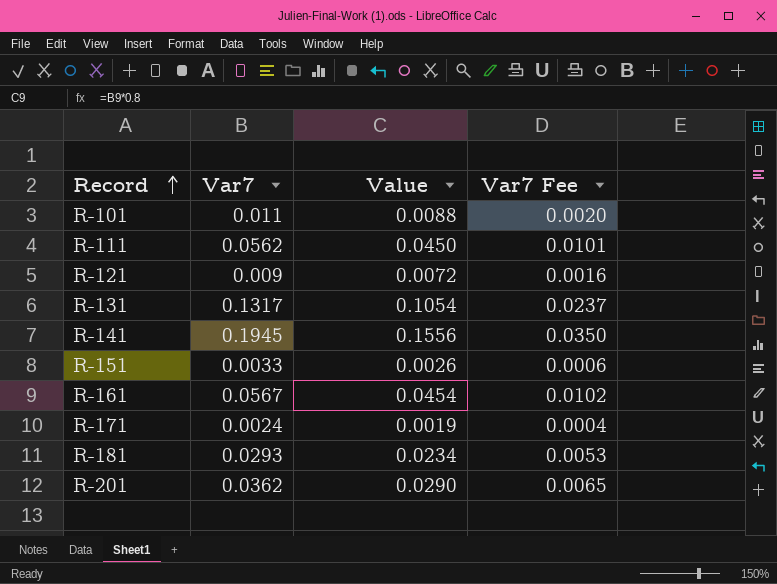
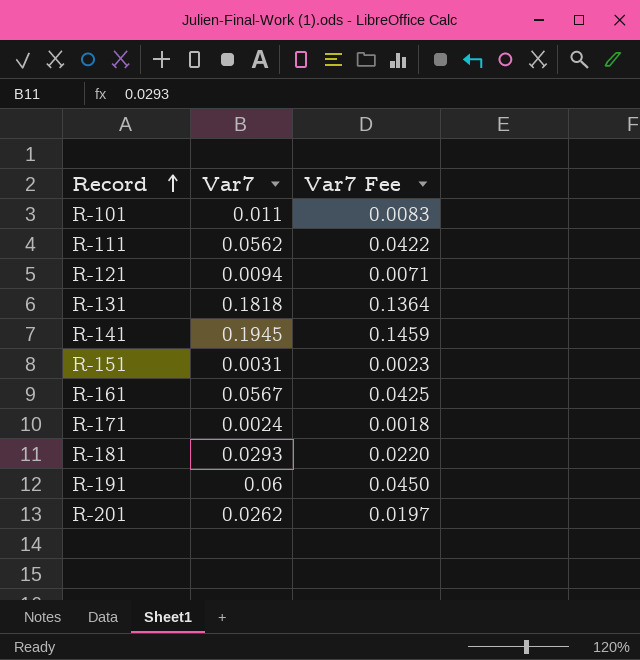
column Value | formula: [Var7] * 0.8 -> none
column Var7 Fee | formula: [Var7] * 0.18 -> [Var7] * 0.75
R-121 | Var7: 0.009 -> 0.0094
R-131 | Var7: 0.1317 -> 0.1818
R-151 | Var7: 0.0033 -> 0.0031
row R-191: none -> 0.06 | 0.0450
R-201 | Var7: 0.0362 -> 0.0262

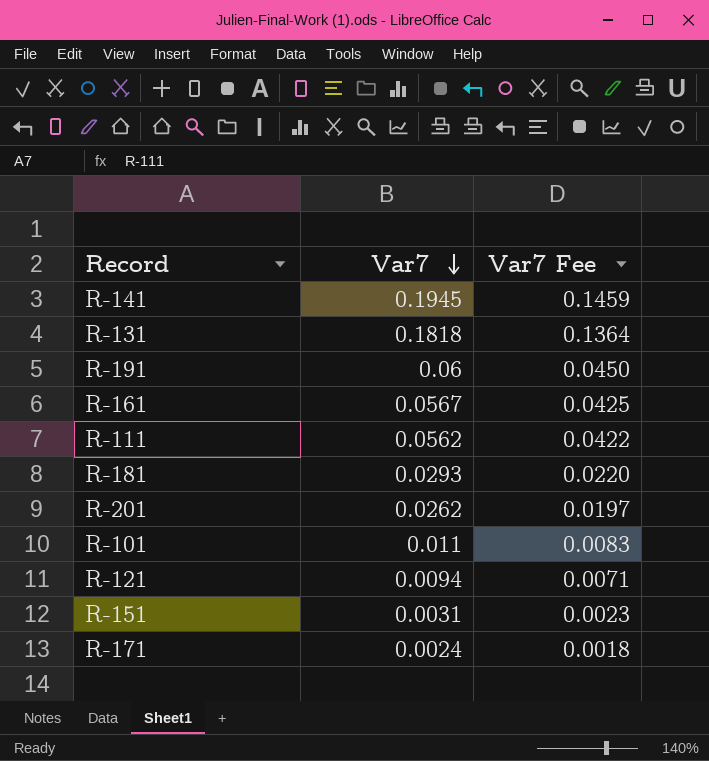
row order: Record ascending -> Var7 descending

